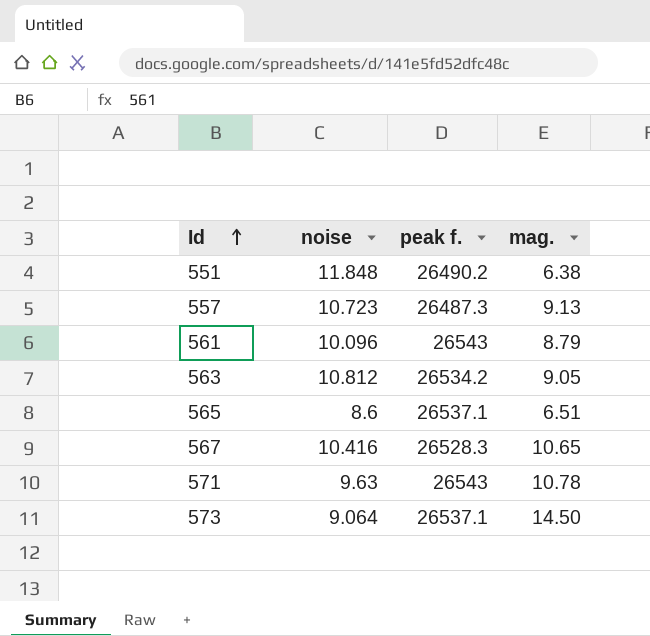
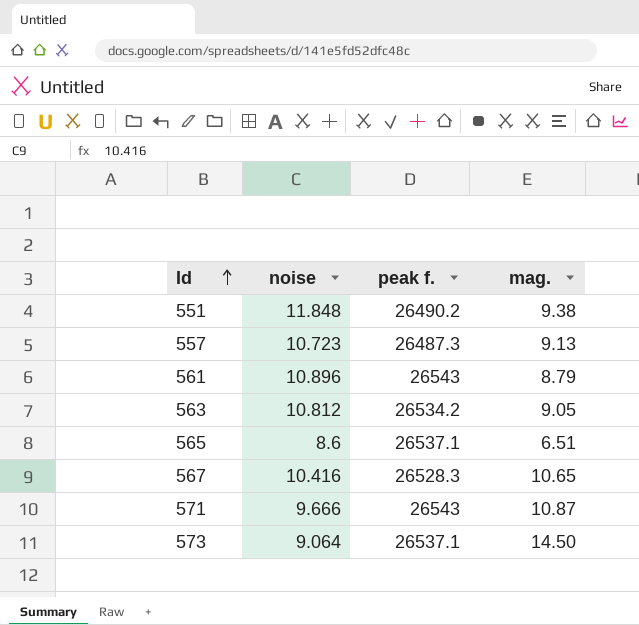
551 | mag.: 6.38 -> 9.38
561 | noise: 10.096 -> 10.896
571 | noise: 9.63 -> 9.666
571 | mag.: 10.78 -> 10.87

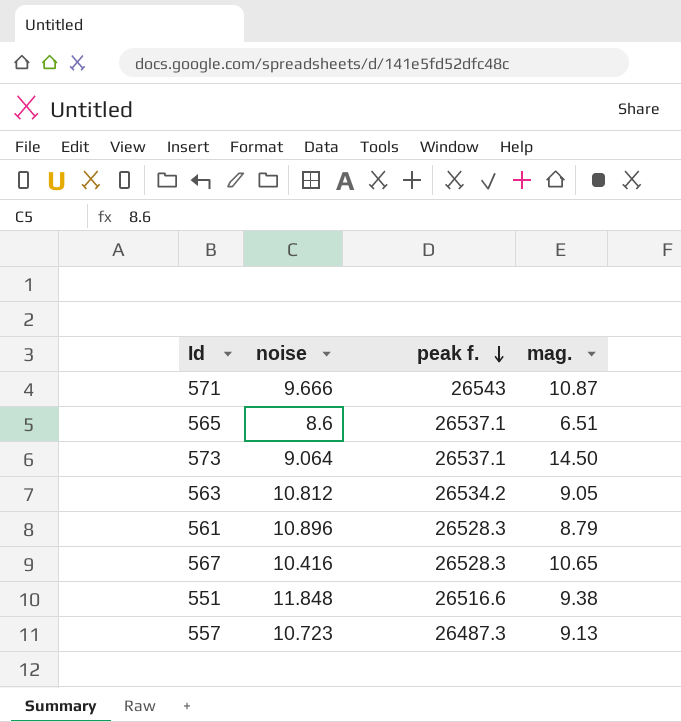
row order: Id ascending -> peak f. descending
561 | peak f.: 26543 -> 26528.3
551 | peak f.: 26490.2 -> 26516.6

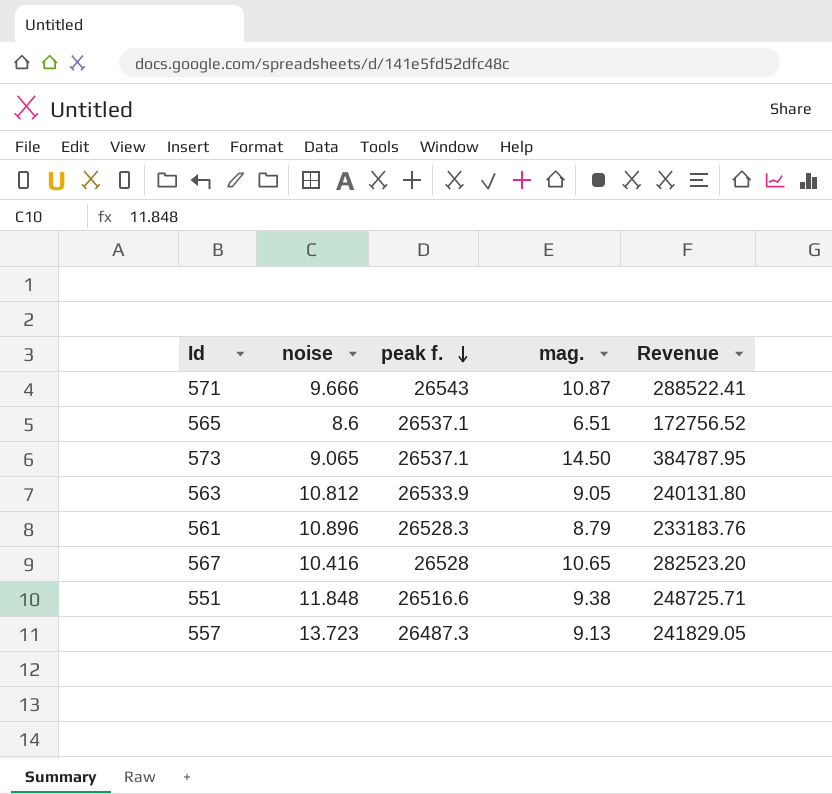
column Revenue | formula: none -> [peak f.] * [mag.]
573 | noise: 9.064 -> 9.065
563 | peak f.: 26534.2 -> 26533.9
567 | peak f.: 26528.3 -> 26528
557 | noise: 10.723 -> 13.723

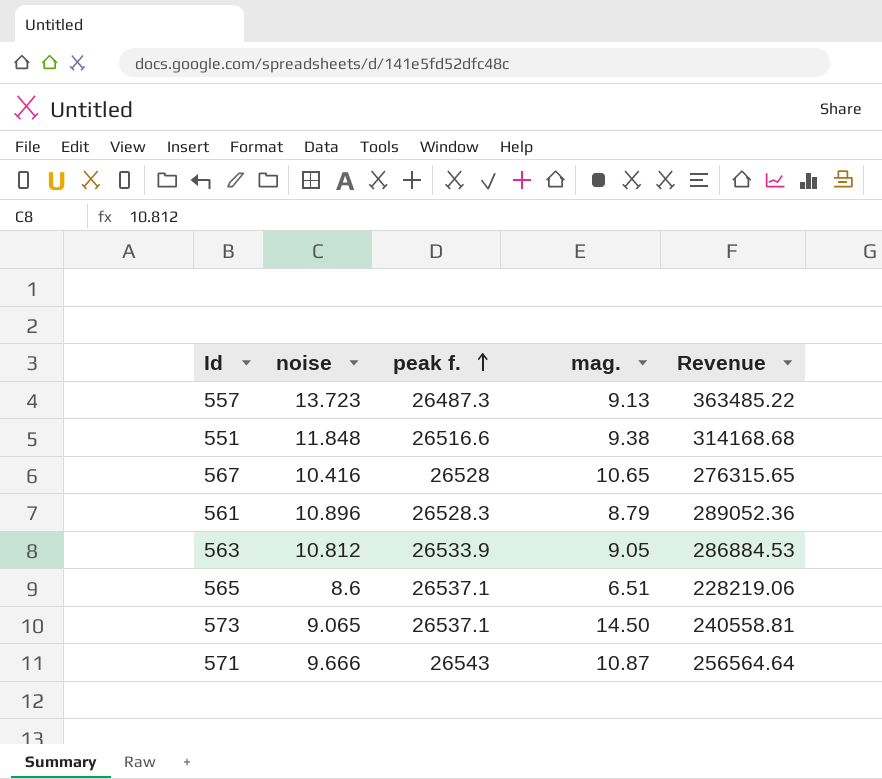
row order: peak f. descending -> peak f. ascending
column Revenue | formula: [peak f.] * [mag.] -> [noise] * [peak f.]

